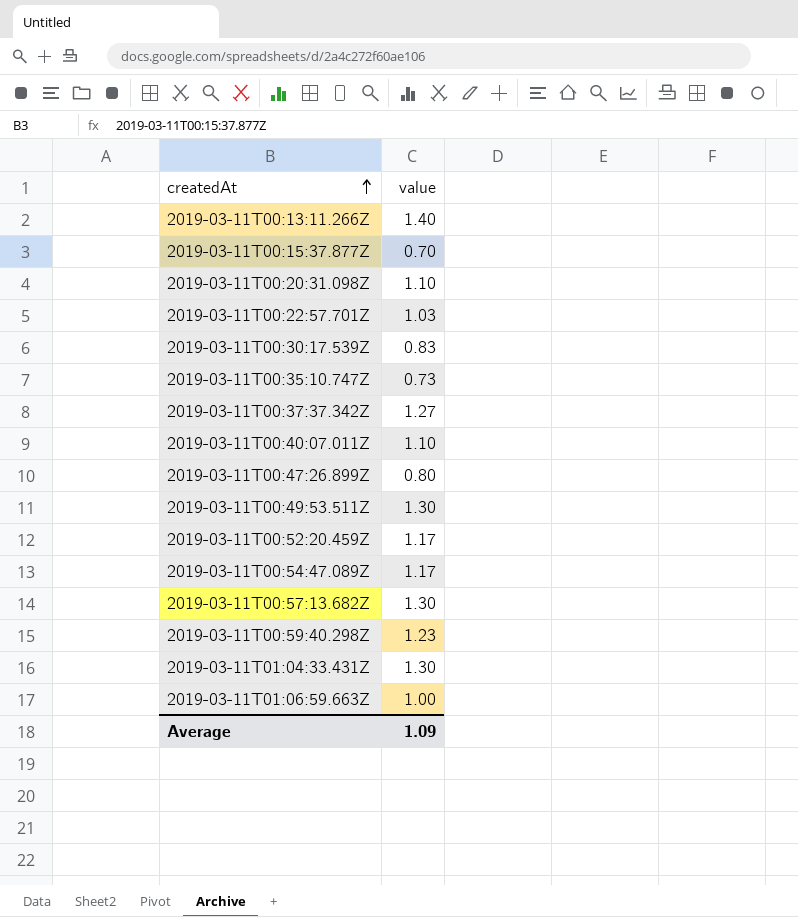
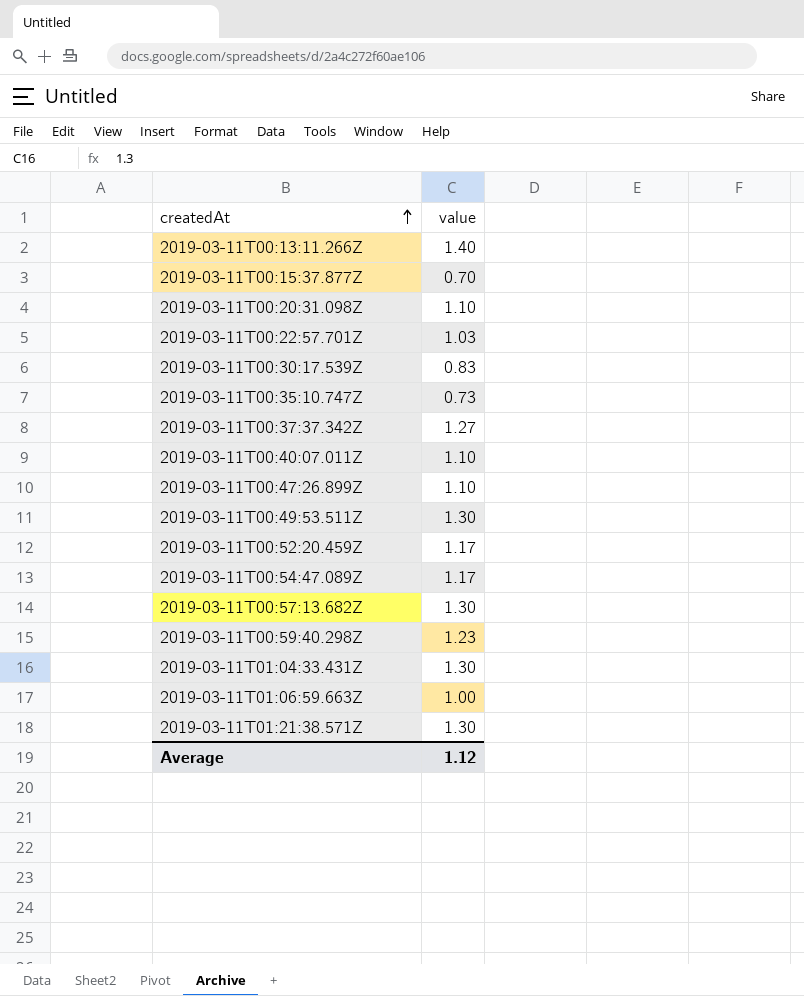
2019-03-11T00:47:26.899Z | value: 0.80 -> 1.10
row 2019-03-11T01:21:38.571Z: none -> 1.30
Average | value: 1.09 -> 1.12

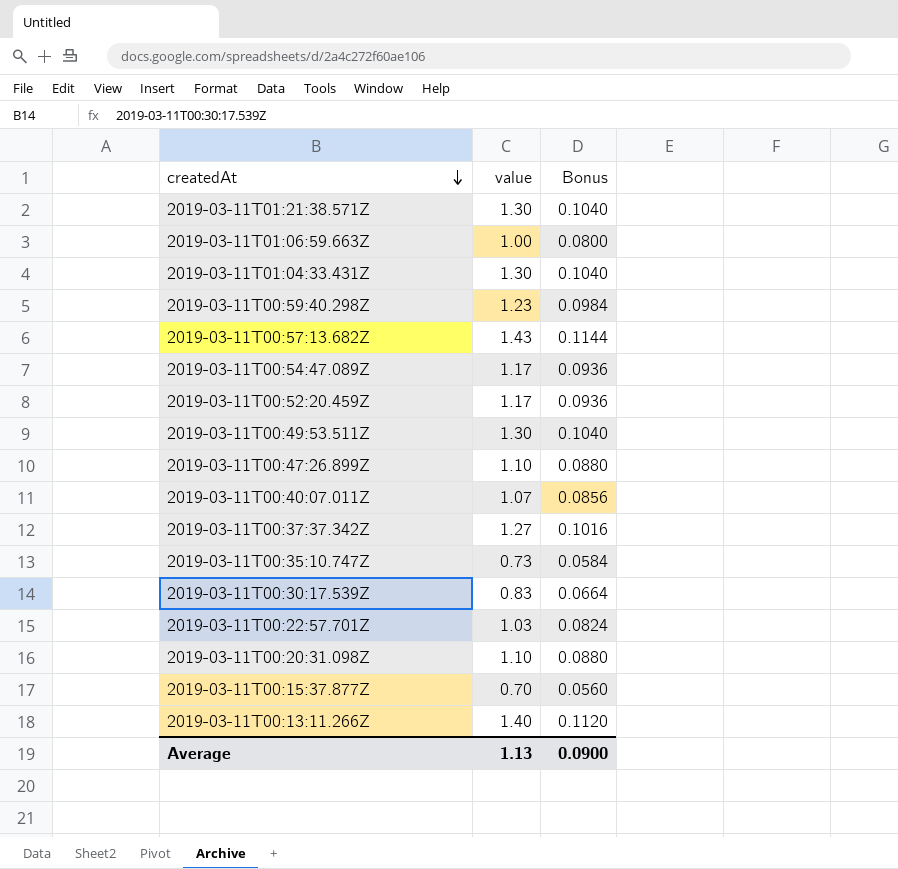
row order: createdAt ascending -> createdAt descending
column Bonus | formula: none -> [value] * 0.08
2019-03-11T00:57:13.682Z | value: 1.30 -> 1.43
2019-03-11T00:40:07.011Z | value: 1.10 -> 1.07
Average | value: 1.12 -> 1.13

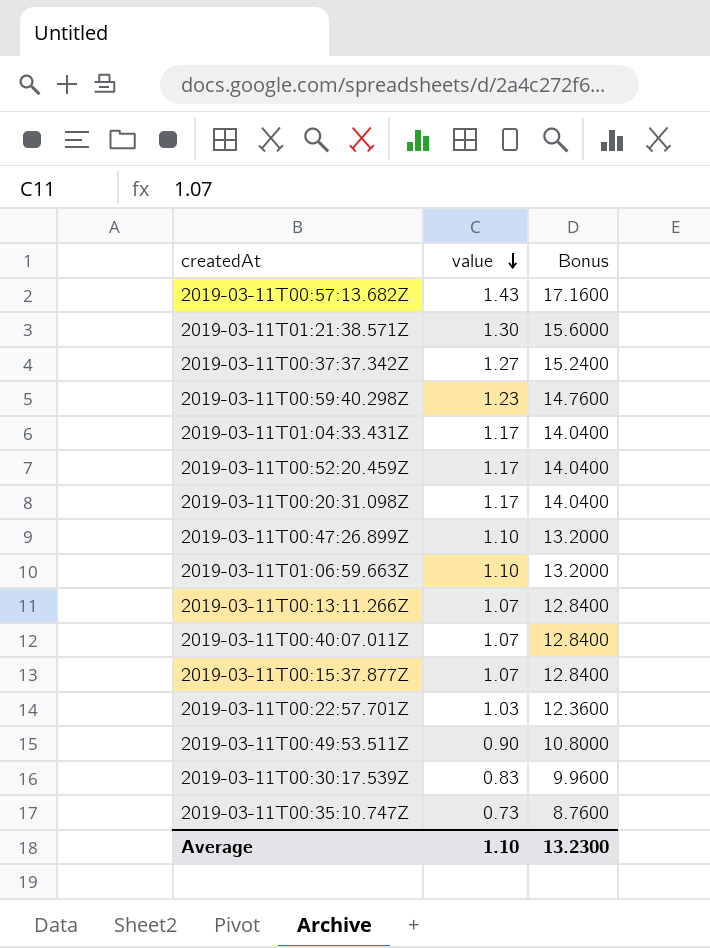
row order: createdAt descending -> value descending
column Bonus | formula: [value] * 0.08 -> [value] * 12
row 2019-03-11T00:54:47.089Z: 1.17 | 0.0936 -> none
2019-03-11T01:04:33.431Z | value: 1.30 -> 1.17
2019-03-11T00:20:31.098Z | value: 1.10 -> 1.17
2019-03-11T01:06:59.663Z | value: 1.00 -> 1.10
2019-03-11T00:13:11.266Z | value: 1.40 -> 1.07
2019-03-11T00:15:37.877Z | value: 0.70 -> 1.07
2019-03-11T00:49:53.511Z | value: 1.30 -> 0.90
Average | value: 1.13 -> 1.10
Average | Bonus: 0.0900 -> 13.2300

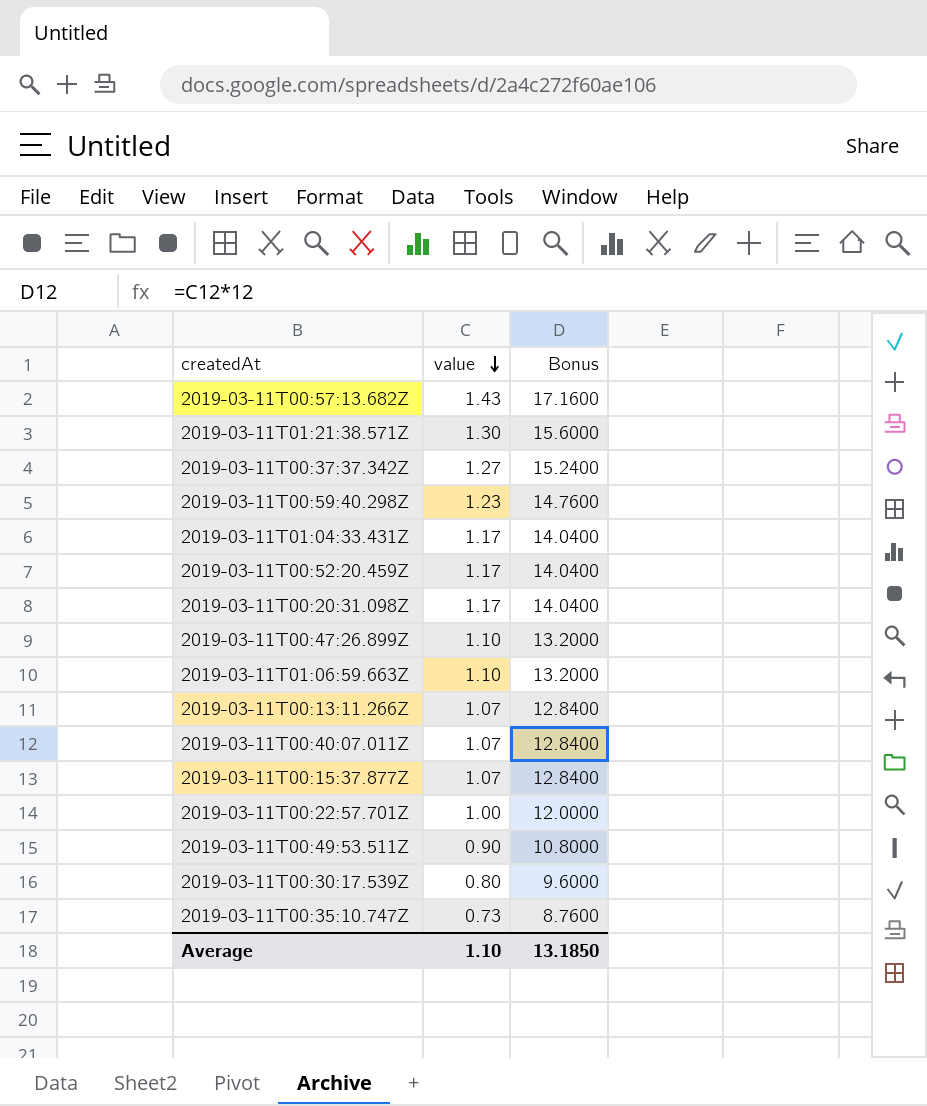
2019-03-11T00:22:57.701Z | value: 1.03 -> 1.00
2019-03-11T00:22:57.701Z | Bonus: 12.3600 -> 12.0000
2019-03-11T00:30:17.539Z | value: 0.83 -> 0.80
2019-03-11T00:30:17.539Z | Bonus: 9.9600 -> 9.6000
Average | Bonus: 13.2300 -> 13.1850

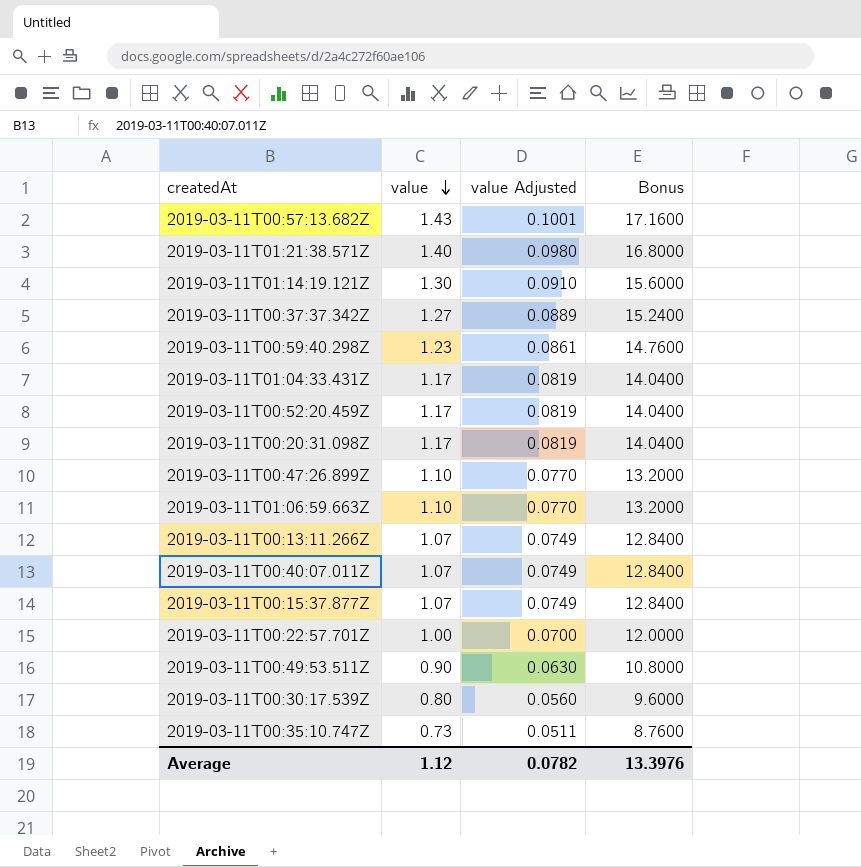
column value Adjusted | formula: none -> [value] * 0.07
2019-03-11T01:21:38.571Z | value: 1.30 -> 1.40
2019-03-11T01:21:38.571Z | Bonus: 15.6000 -> 16.8000
row 2019-03-11T01:14:19.121Z: none -> 1.30 | 0.0910 | 15.6000
Average | value: 1.10 -> 1.12
Average | Bonus: 13.1850 -> 13.3976

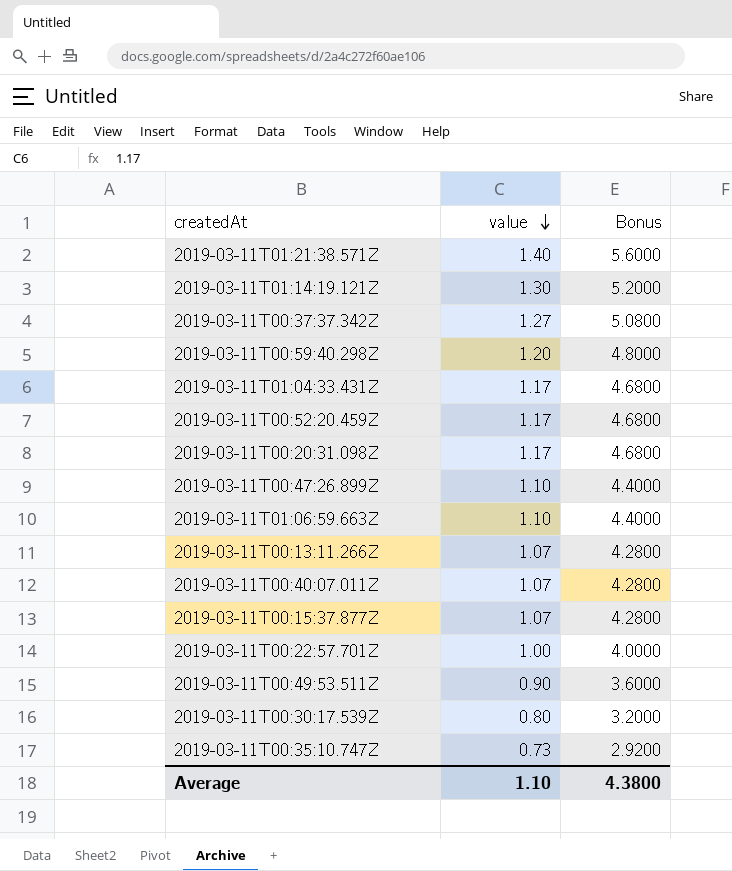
column value Adjusted | formula: [value] * 0.07 -> none
column Bonus | formula: [value] * 12 -> [value] * 4
row 2019-03-11T00:57:13.682Z: 1.43 | 0.1001 | 17.1600 -> none
2019-03-11T00:59:40.298Z | value: 1.23 -> 1.20
Average | value: 1.12 -> 1.10
Average | Bonus: 13.3976 -> 4.3800

